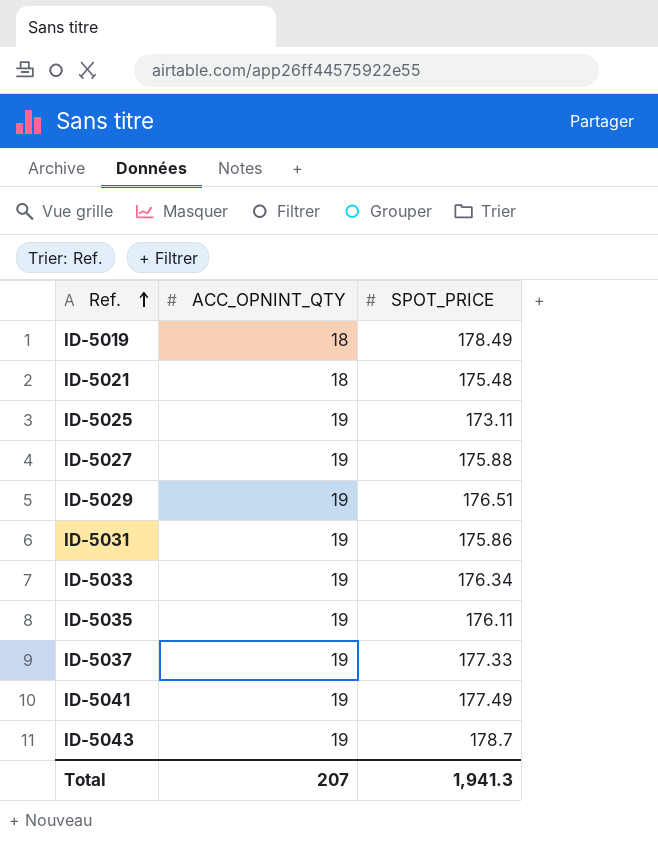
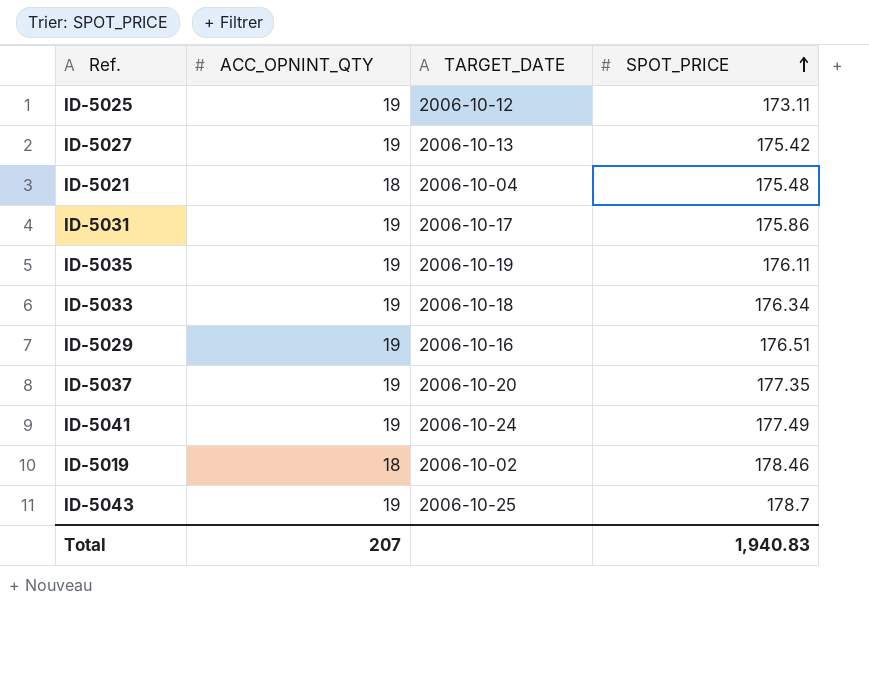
row order: Ref. ascending -> SPOT_PRICE ascending
column TARGET_DATE | position: none -> 3
ID-5027 | SPOT_PRICE: 175.88 -> 175.42
ID-5037 | SPOT_PRICE: 177.33 -> 177.35
ID-5019 | SPOT_PRICE: 178.49 -> 178.46
Total | SPOT_PRICE: 1,941.3 -> 1,940.83

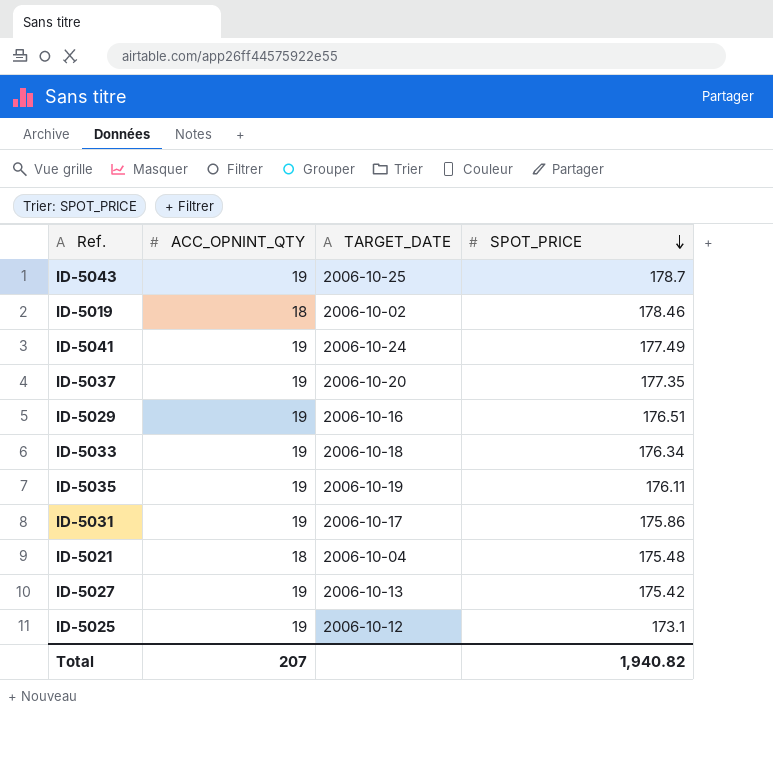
row order: SPOT_PRICE ascending -> SPOT_PRICE descending
ID-5025 | SPOT_PRICE: 173.11 -> 173.1
Total | SPOT_PRICE: 1,940.83 -> 1,940.82

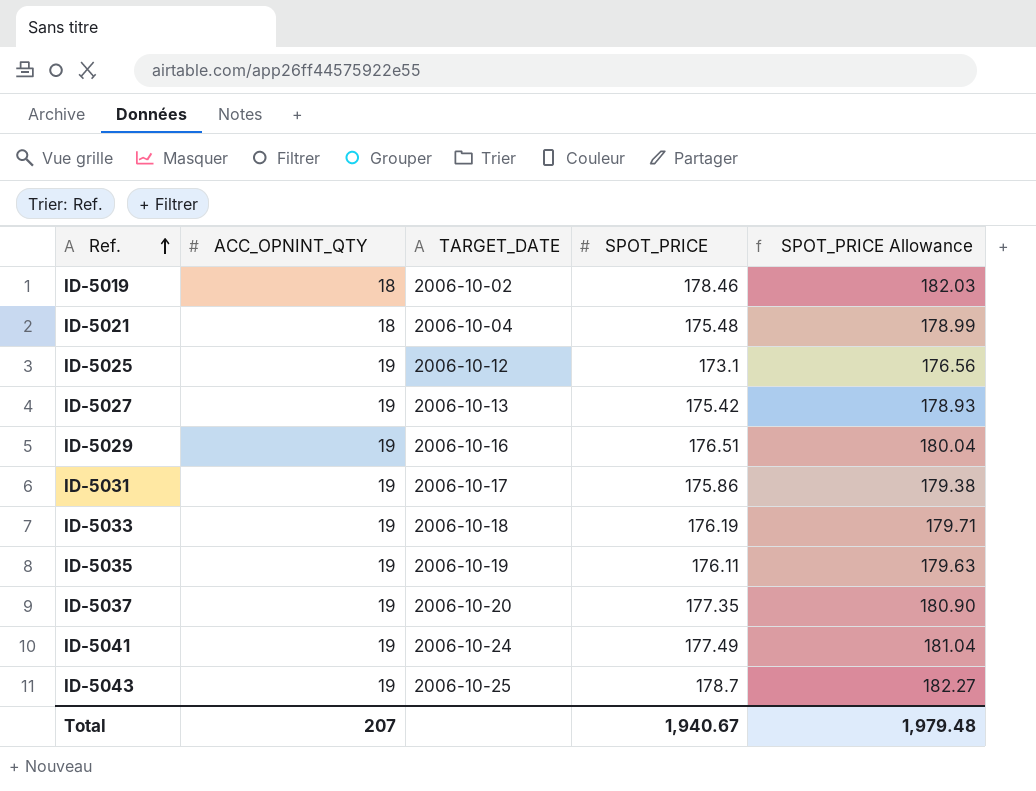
row order: SPOT_PRICE descending -> Ref. ascending
column SPOT_PRICE Allowance | formula: none -> [SPOT_PRICE] * 1.02
ID-5033 | SPOT_PRICE: 176.34 -> 176.19
Total | SPOT_PRICE: 1,940.82 -> 1,940.67

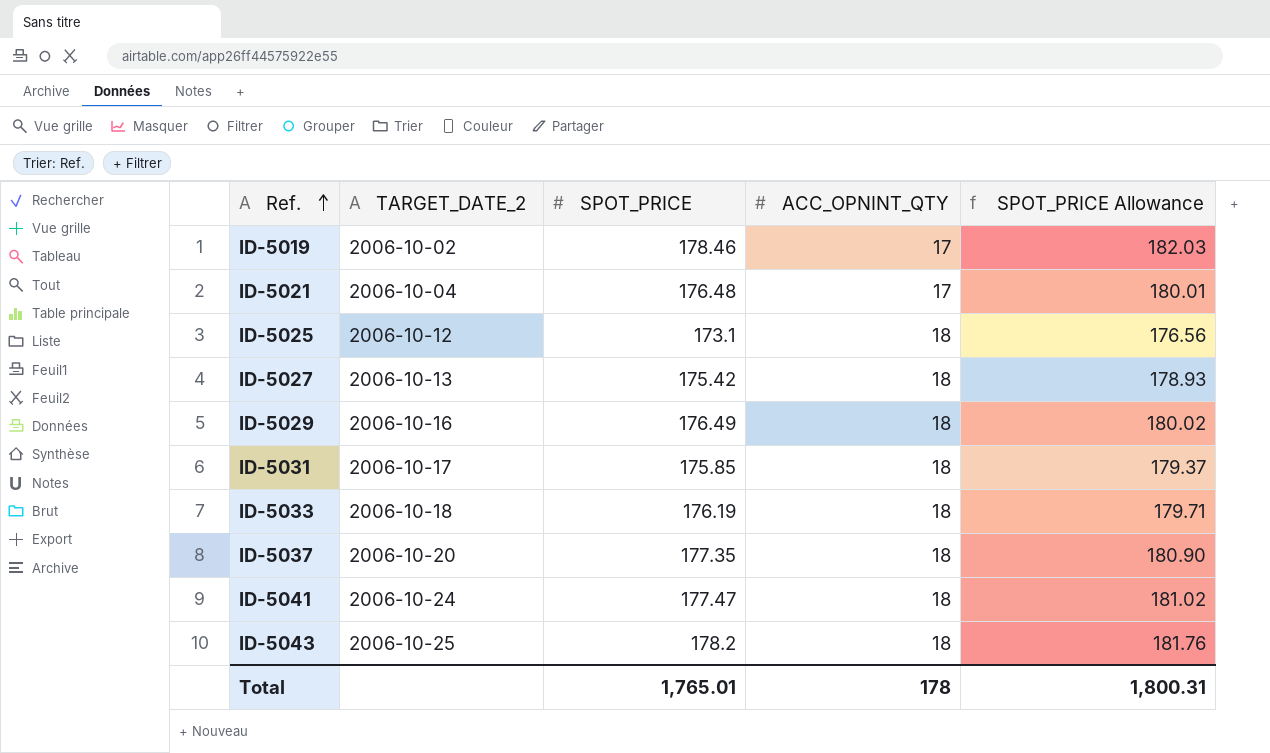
column name: TARGET_DATE -> TARGET_DATE_2
column ACC_OPNINT_QTY | position: 2 -> 4
row ID-5035: 19 | 2006-10-19 | 176.11 | 179.63 -> none
ID-5019 | ACC_OPNINT_QTY: 18 -> 17
ID-5021 | SPOT_PRICE: 175.48 -> 176.48
ID-5021 | ACC_OPNINT_QTY: 18 -> 17
ID-5021 | SPOT_PRICE Allowance: 178.99 -> 180.01
ID-5025 | ACC_OPNINT_QTY: 19 -> 18
ID-5027 | ACC_OPNINT_QTY: 19 -> 18
ID-5029 | SPOT_PRICE: 176.51 -> 176.49
ID-5029 | ACC_OPNINT_QTY: 19 -> 18
ID-5029 | SPOT_PRICE Allowance: 180.04 -> 180.02
ID-5031 | SPOT_PRICE: 175.86 -> 175.85
ID-5031 | ACC_OPNINT_QTY: 19 -> 18
ID-5031 | SPOT_PRICE Allowance: 179.38 -> 179.37
ID-5033 | ACC_OPNINT_QTY: 19 -> 18
ID-5037 | ACC_OPNINT_QTY: 19 -> 18
ID-5041 | SPOT_PRICE: 177.49 -> 177.47
ID-5041 | ACC_OPNINT_QTY: 19 -> 18
ID-5041 | SPOT_PRICE Allowance: 181.04 -> 181.02
ID-5043 | SPOT_PRICE: 178.7 -> 178.2
ID-5043 | ACC_OPNINT_QTY: 19 -> 18
ID-5043 | SPOT_PRICE Allowance: 182.27 -> 181.76
Total | SPOT_PRICE: 1,940.67 -> 1,765.01
Total | ACC_OPNINT_QTY: 207 -> 178
Total | SPOT_PRICE Allowance: 1,979.48 -> 1,800.31

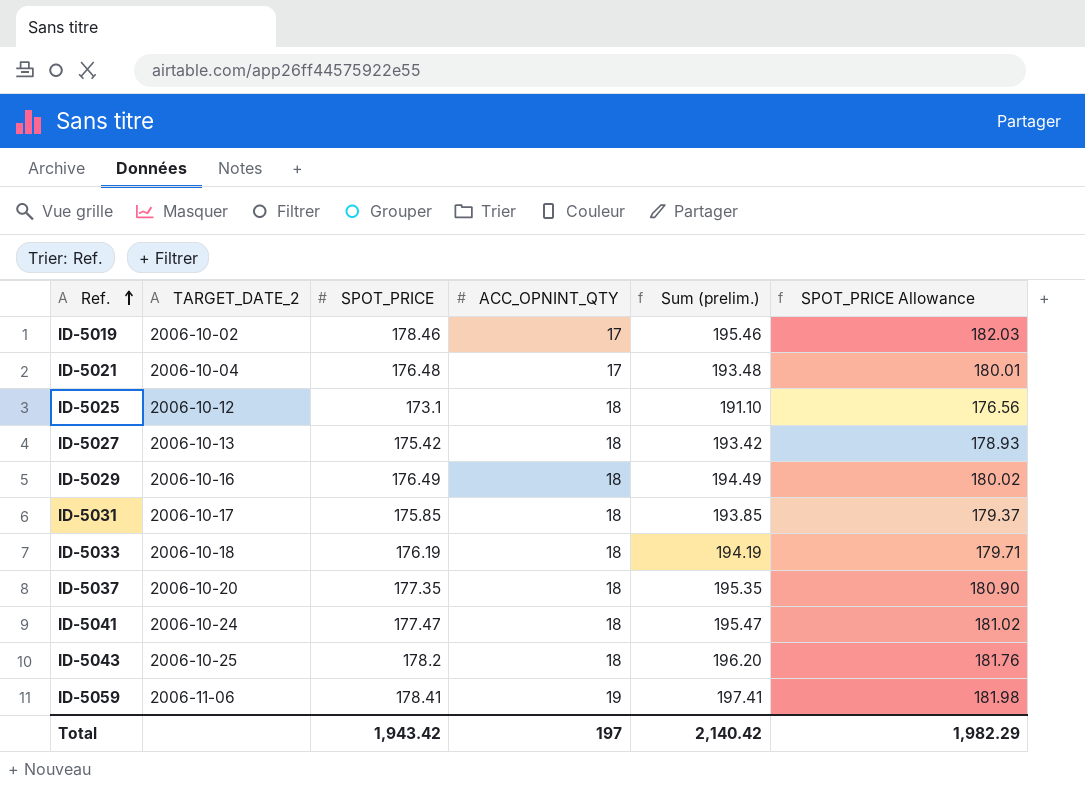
column Sum (prelim.) | formula: none -> [SPOT_PRICE] + [ACC_OPNINT_QTY]
row ID-5059: none -> 2006-11-06 | 178.41 | 19 | 197.41 | 181.98
Total | SPOT_PRICE: 1,765.01 -> 1,943.42
Total | ACC_OPNINT_QTY: 178 -> 197
Total | SPOT_PRICE Allowance: 1,800.31 -> 1,982.29

